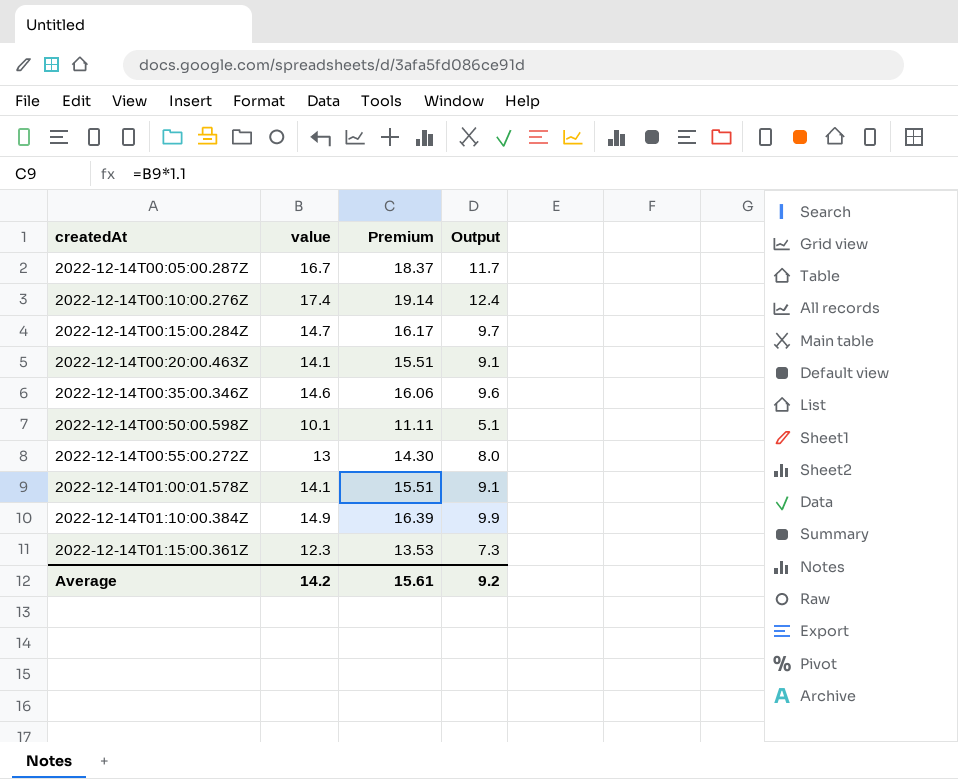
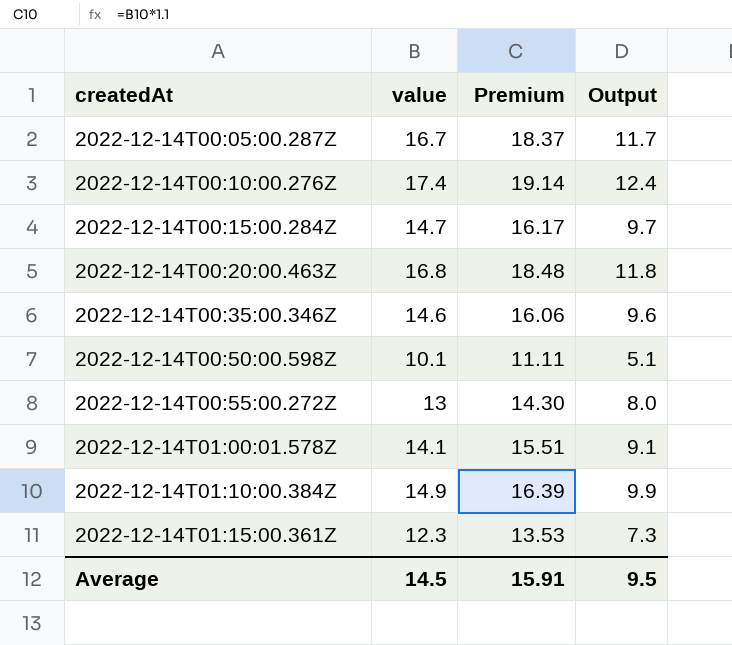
2022-12-14T00:20:00.463Z | value: 14.1 -> 16.8
2022-12-14T00:20:00.463Z | Premium: 15.51 -> 18.48
2022-12-14T00:20:00.463Z | Output: 9.1 -> 11.8
Average | value: 14.2 -> 14.5
Average | Premium: 15.61 -> 15.91
Average | Output: 9.2 -> 9.5

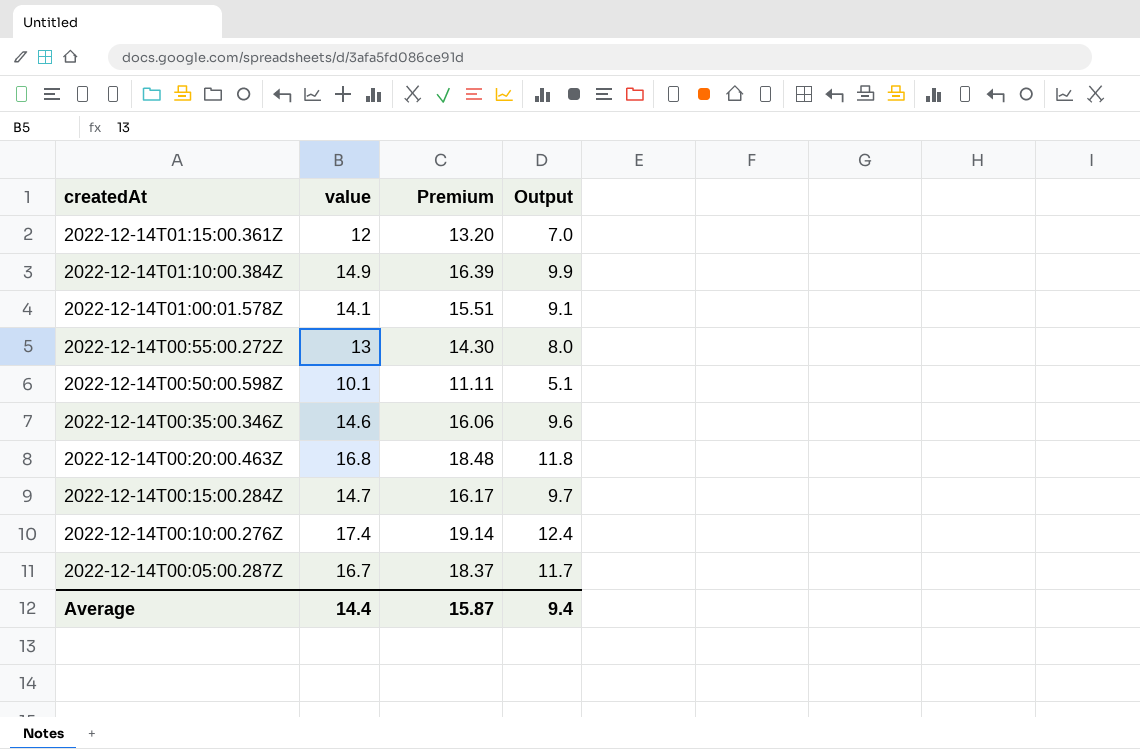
row order: createdAt ascending -> createdAt descending
2022-12-14T01:15:00.361Z | value: 12.3 -> 12
2022-12-14T01:15:00.361Z | Premium: 13.53 -> 13.20
2022-12-14T01:15:00.361Z | Output: 7.3 -> 7.0
Average | value: 14.5 -> 14.4
Average | Premium: 15.91 -> 15.87
Average | Output: 9.5 -> 9.4

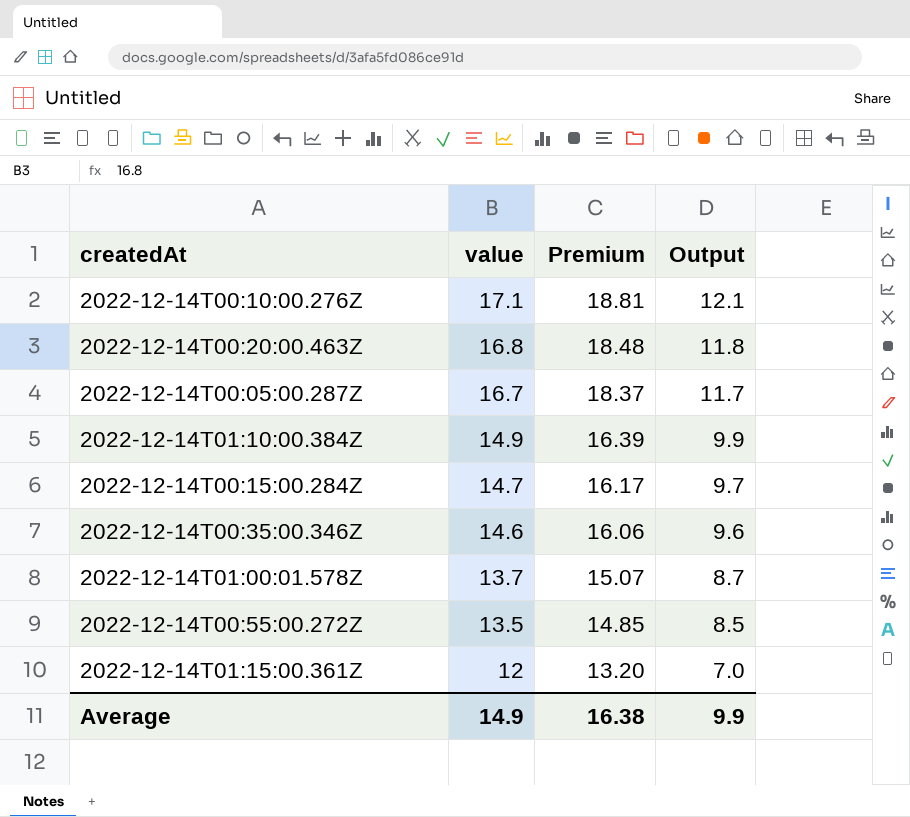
row order: createdAt descending -> value descending
row 2022-12-14T00:50:00.598Z: 10.1 | 11.11 | 5.1 -> none
2022-12-14T00:10:00.276Z | value: 17.4 -> 17.1
2022-12-14T00:10:00.276Z | Premium: 19.14 -> 18.81
2022-12-14T00:10:00.276Z | Output: 12.4 -> 12.1
2022-12-14T01:00:01.578Z | value: 14.1 -> 13.7
2022-12-14T01:00:01.578Z | Premium: 15.51 -> 15.07
2022-12-14T01:00:01.578Z | Output: 9.1 -> 8.7
2022-12-14T00:55:00.272Z | value: 13 -> 13.5
2022-12-14T00:55:00.272Z | Premium: 14.30 -> 14.85
2022-12-14T00:55:00.272Z | Output: 8.0 -> 8.5
Average | value: 14.4 -> 14.9
Average | Premium: 15.87 -> 16.38
Average | Output: 9.4 -> 9.9

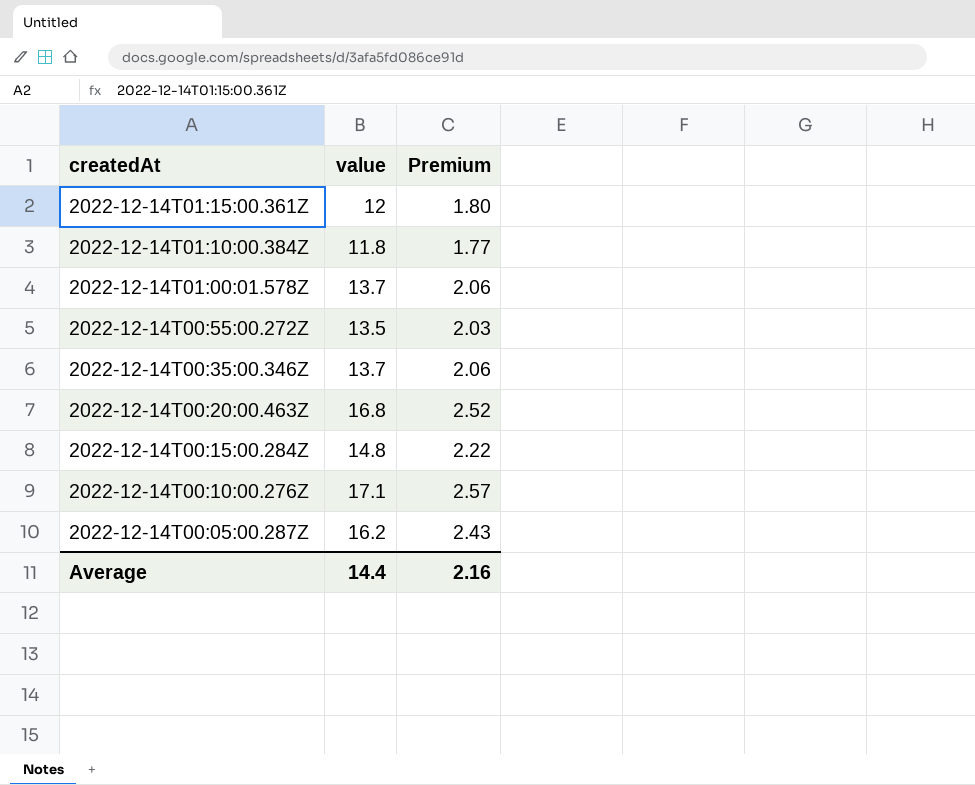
row order: value descending -> createdAt descending
column Output | formula: [value] - 5 -> none
column Premium | formula: [value] * 1.1 -> [value] * 0.15
2022-12-14T01:10:00.384Z | value: 14.9 -> 11.8
2022-12-14T00:35:00.346Z | value: 14.6 -> 13.7
2022-12-14T00:15:00.284Z | value: 14.7 -> 14.8
2022-12-14T00:05:00.287Z | value: 16.7 -> 16.2
Average | value: 14.9 -> 14.4
Average | Premium: 16.38 -> 2.16

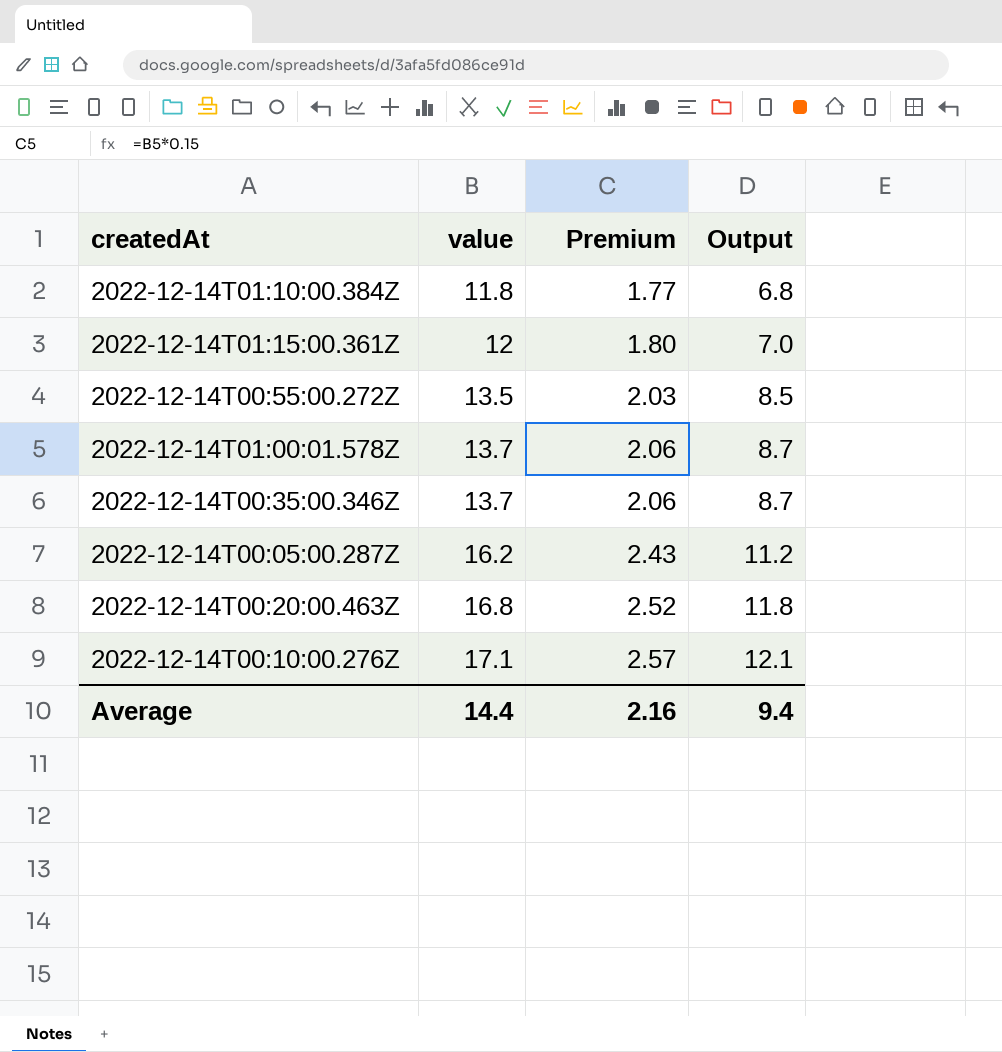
row order: createdAt descending -> value ascending
column Output | formula: none -> [value] - 5
row 2022-12-14T00:15:00.284Z: 14.8 | 2.22 -> none

